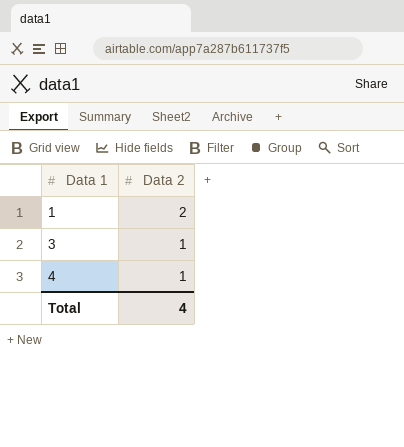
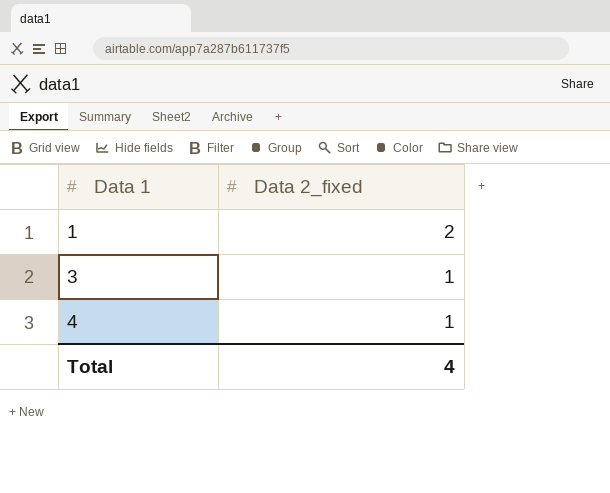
column name: Data 2 -> Data 2_fixed

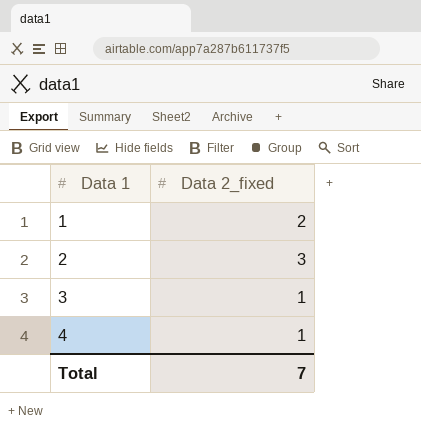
row 2: none -> 3
Total | Data 2_fixed: 4 -> 7

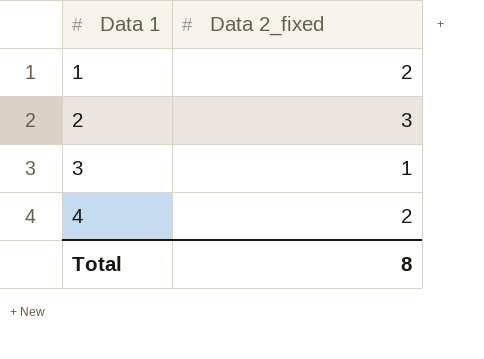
4 | Data 2_fixed: 1 -> 2
Total | Data 2_fixed: 7 -> 8

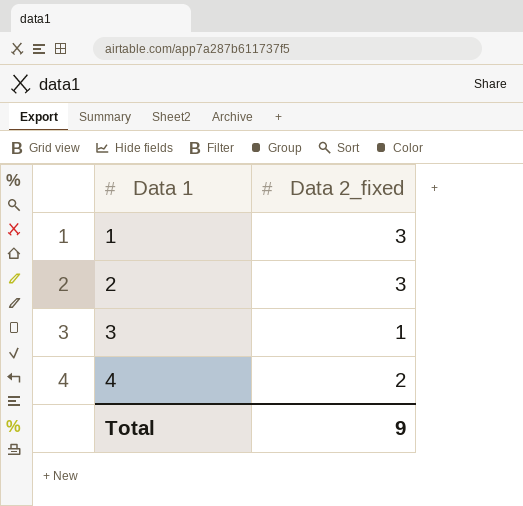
1 | Data 2_fixed: 2 -> 3
Total | Data 2_fixed: 8 -> 9

